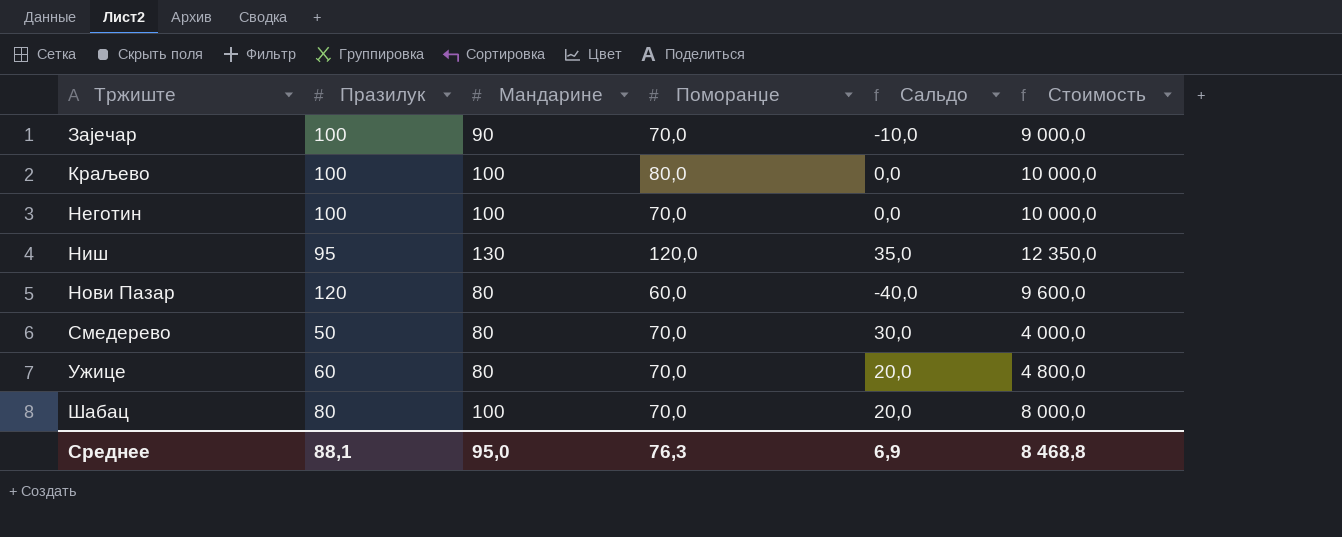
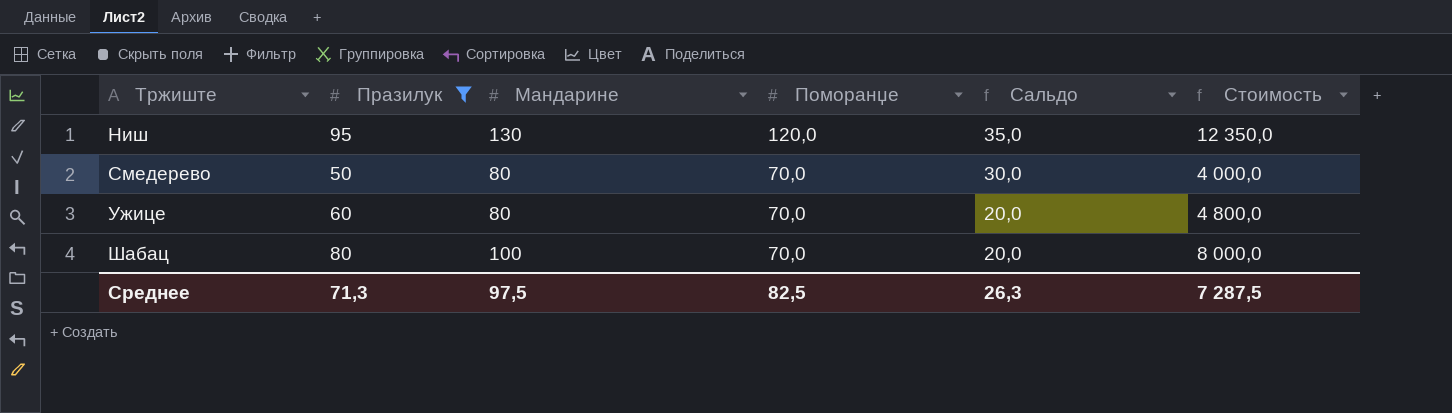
filter: none -> Празилук <= 95
Среднее | Празилук: 88,1 -> 71,3
Среднее | Мандарине: 95,0 -> 97,5
Среднее | Поморанџе: 76,3 -> 82,5
Среднее | Сальдо: 6,9 -> 26,3
Среднее | Стоимость: 8 468,8 -> 7 287,5

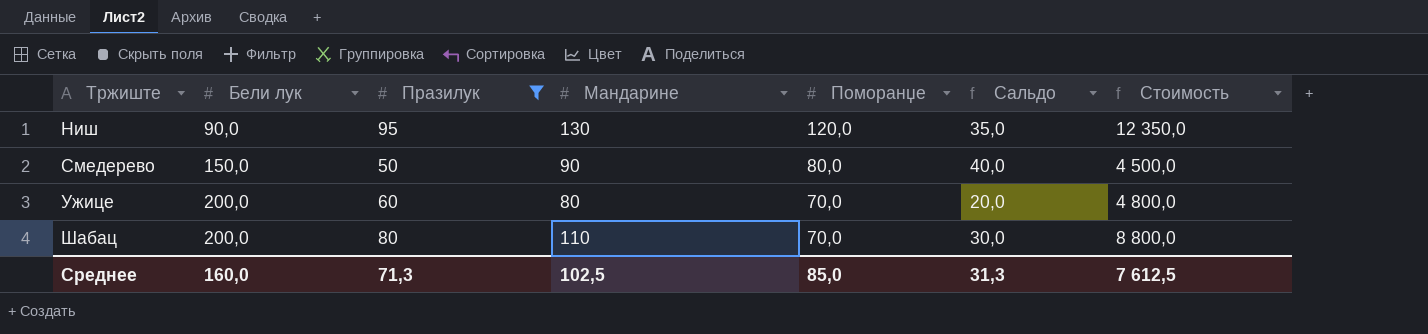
column Бели лук | position: none -> 2
Смедерево | Мандарине: 80 -> 90
Смедерево | Поморанџе: 70,0 -> 80,0
Смедерево | Сальдо: 30,0 -> 40,0
Смедерево | Стоимость: 4 000,0 -> 4 500,0
Шабац | Мандарине: 100 -> 110
Шабац | Сальдо: 20,0 -> 30,0
Шабац | Стоимость: 8 000,0 -> 8 800,0
Среднее | Мандарине: 97,5 -> 102,5
Среднее | Поморанџе: 82,5 -> 85,0
Среднее | Сальдо: 26,3 -> 31,3
Среднее | Стоимость: 7 287,5 -> 7 612,5

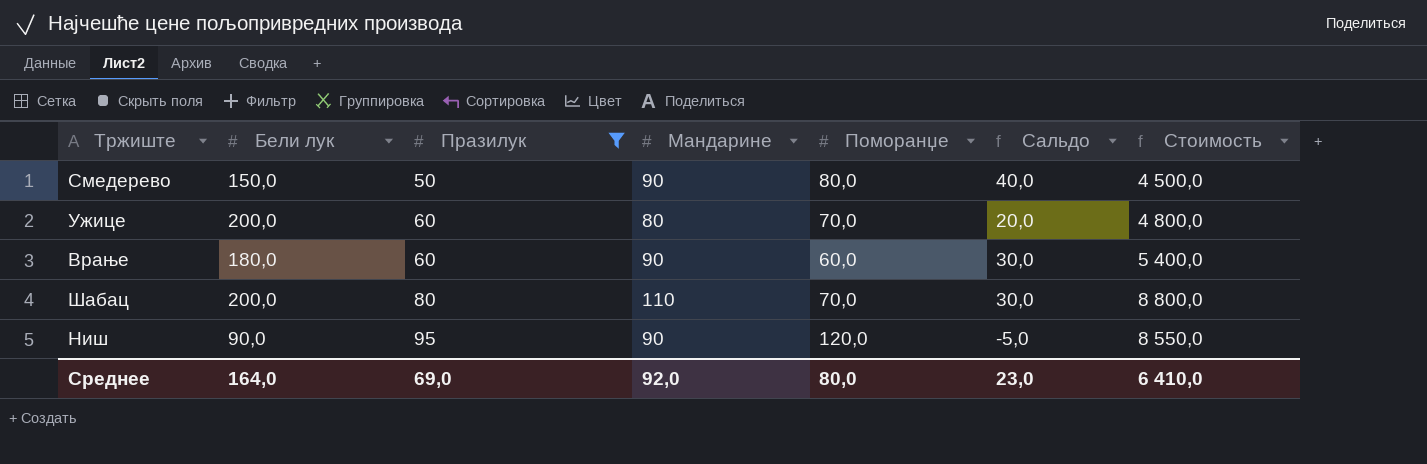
row order: Тржиште ascending -> Празилук ascending
row Врање: none -> 180,0 | 60 | 90 | 60,0 | 30,0 | 5 400,0
Ниш | Мандарине: 130 -> 90
Ниш | Сальдо: 35,0 -> -5,0
Ниш | Стоимость: 12 350,0 -> 8 550,0
Среднее | Бели лук: 160,0 -> 164,0
Среднее | Празилук: 71,3 -> 69,0
Среднее | Мандарине: 102,5 -> 92,0
Среднее | Поморанџе: 85,0 -> 80,0
Среднее | Сальдо: 31,3 -> 23,0
Среднее | Стоимость: 7 612,5 -> 6 410,0

